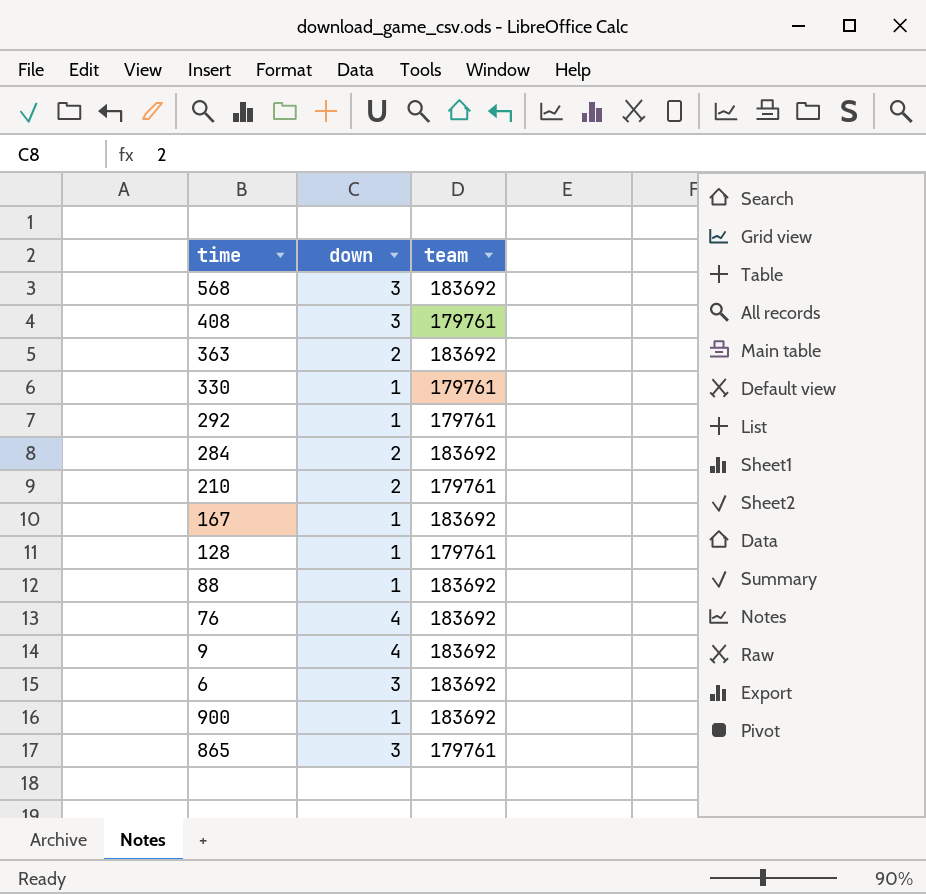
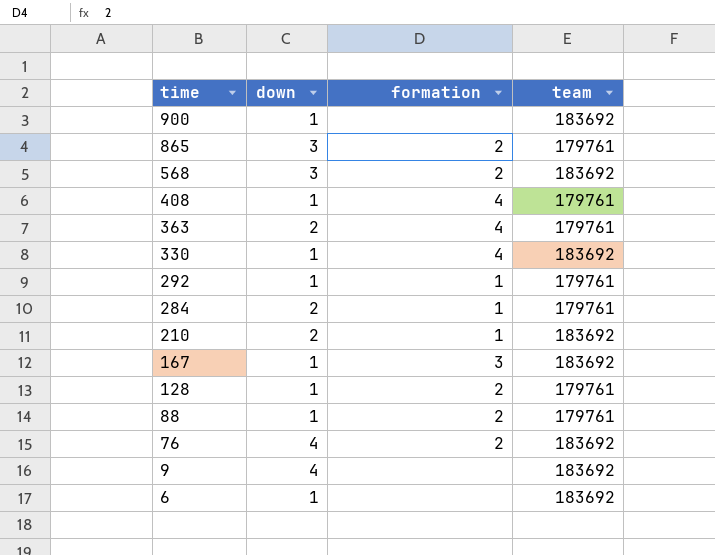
row order: none -> time descending
column formation | position: none -> 3
408 | down: 3 -> 1
363 | team: 183692 -> 179761
330 | team: 179761 -> 183692
284 | team: 183692 -> 179761
210 | team: 179761 -> 183692
88 | team: 183692 -> 179761
6 | down: 3 -> 1

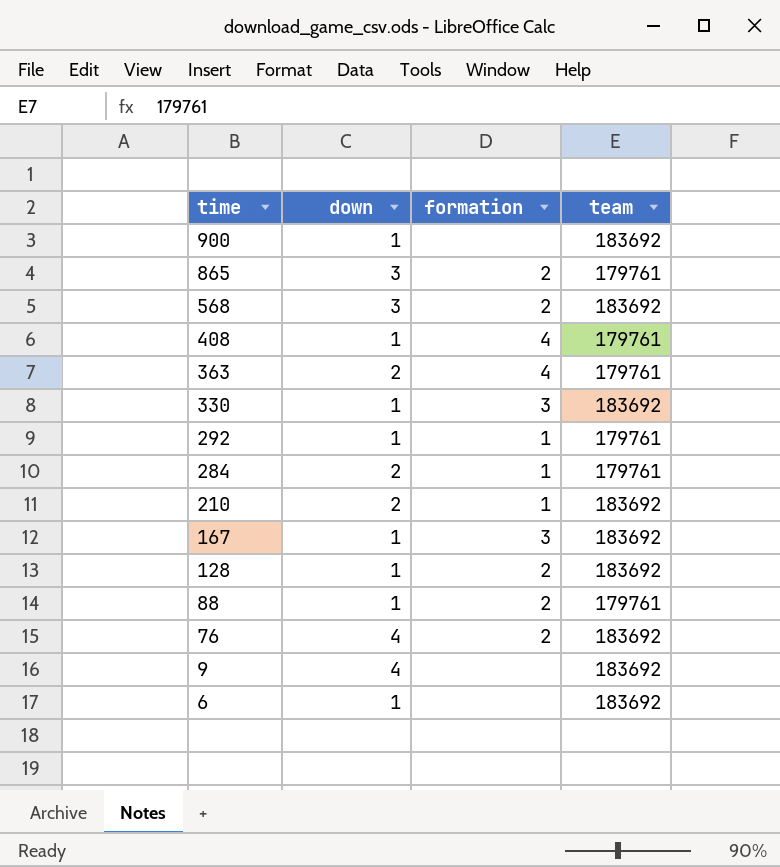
330 | formation: 4 -> 3
128 | team: 179761 -> 183692

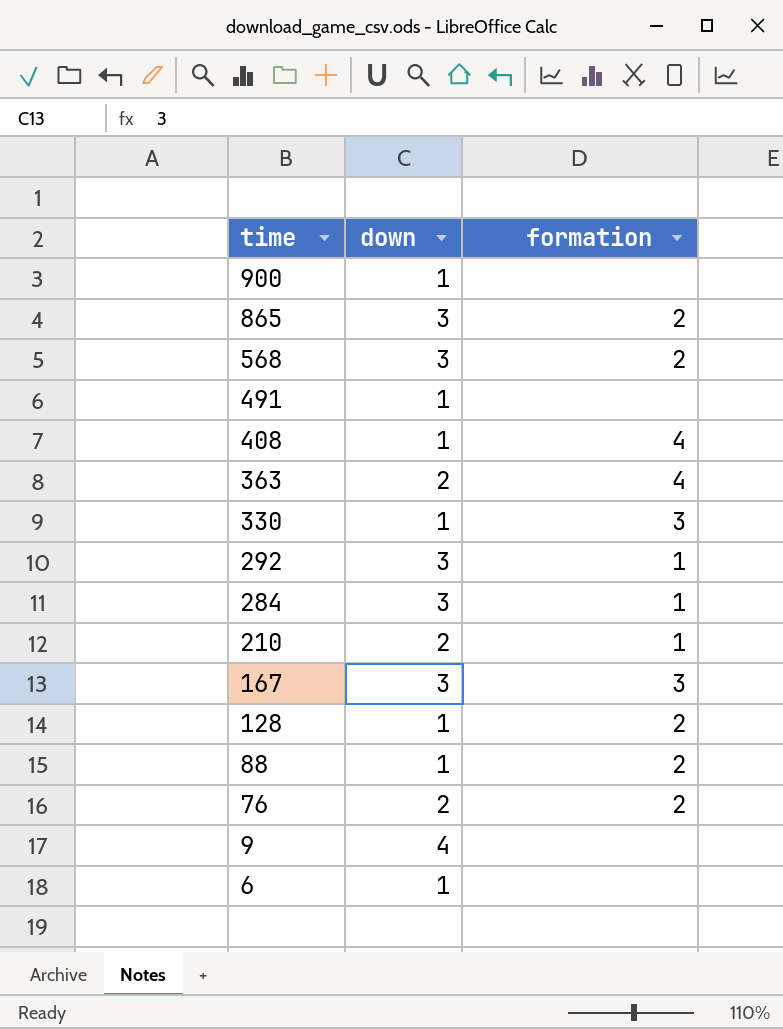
column team | position: 4 -> none
row 491: none -> 1 | none
292 | down: 1 -> 3
284 | down: 2 -> 3
167 | down: 1 -> 3
76 | down: 4 -> 2

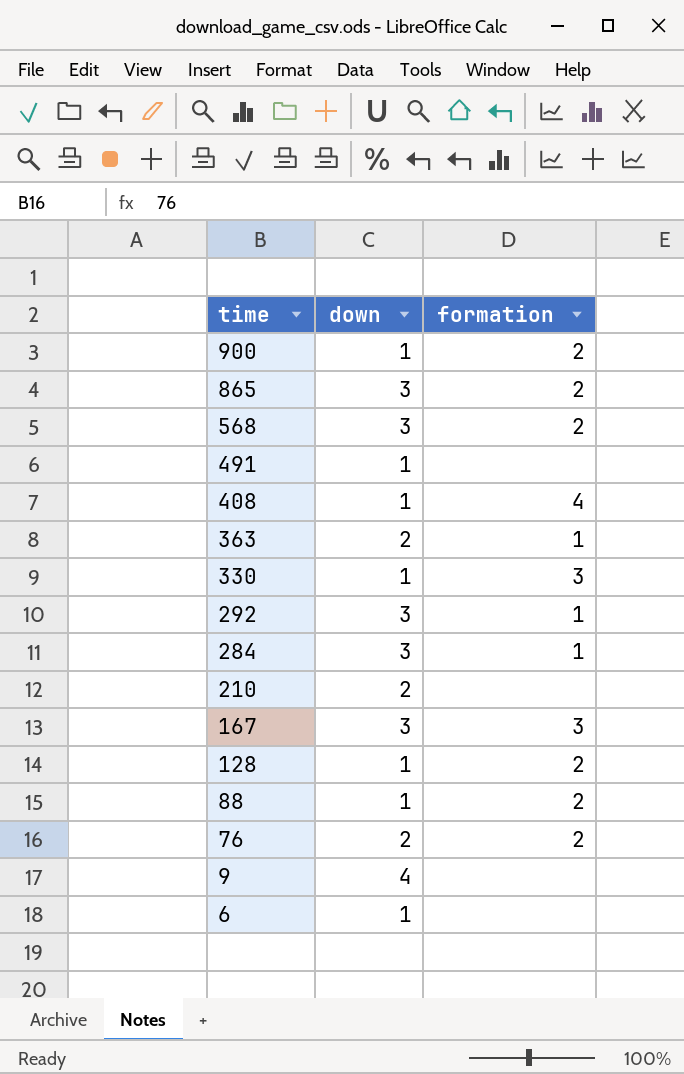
900 | formation: none -> 2
363 | formation: 4 -> 1
210 | formation: 1 -> none

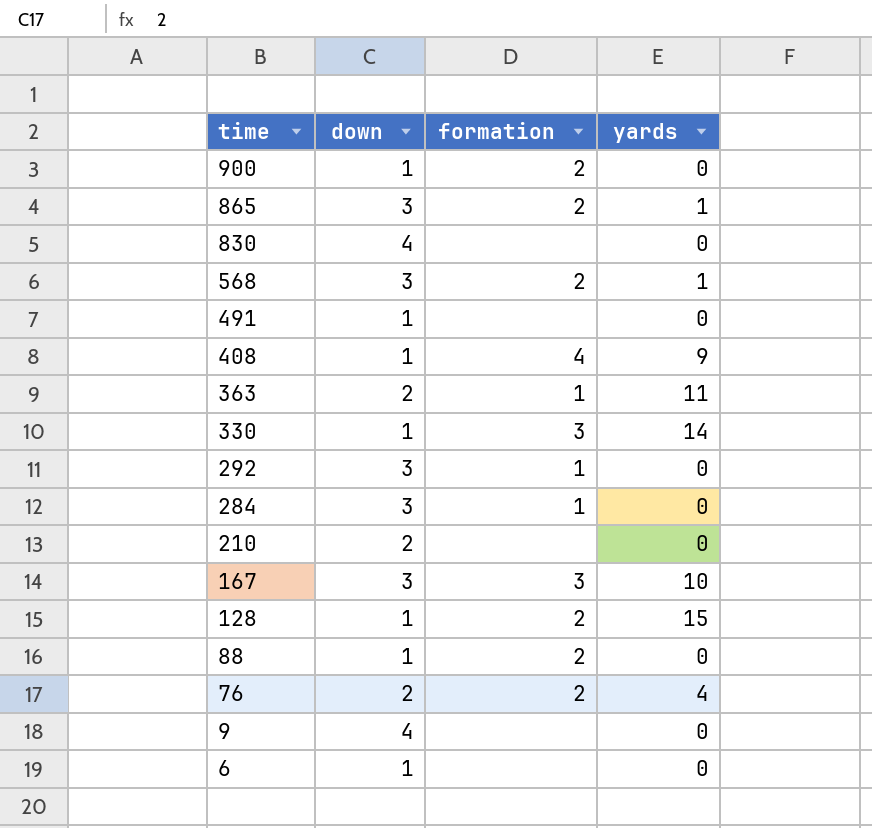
column yards | position: none -> 4
row 830: none -> 4 | none | 0

